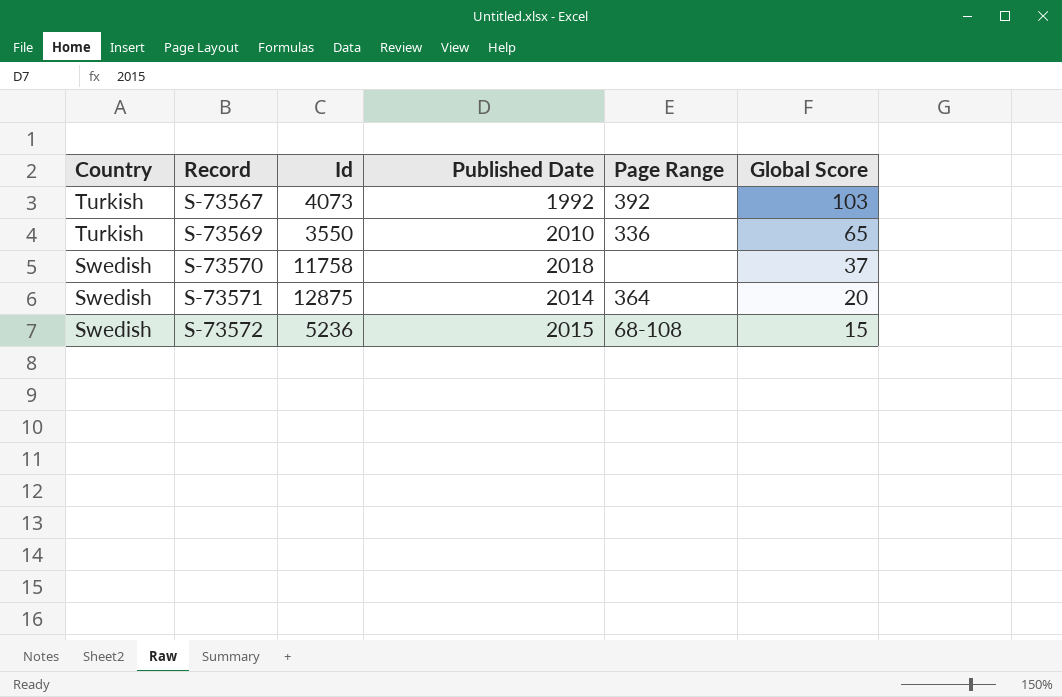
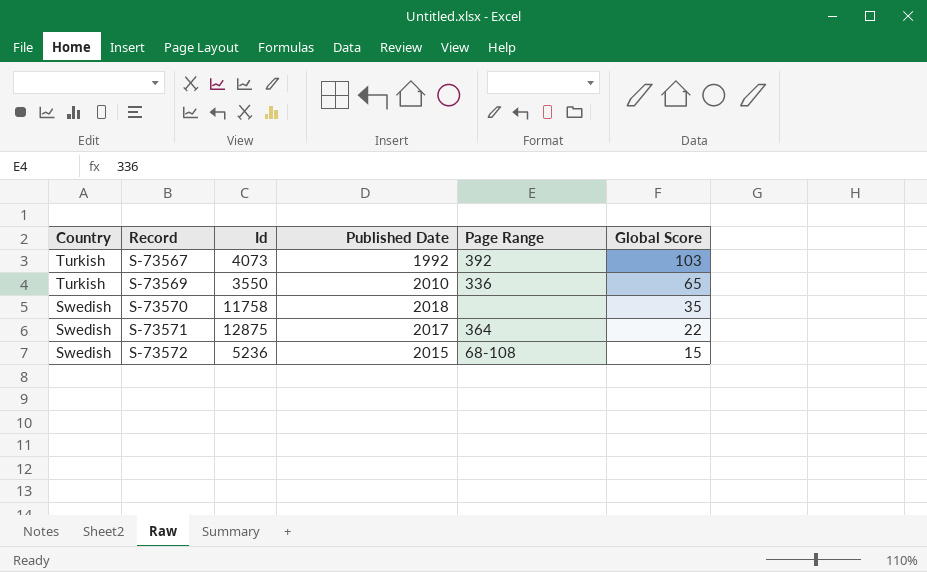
S-73570 | Global Score: 37 -> 35
S-73571 | Published Date: 2014 -> 2017
S-73571 | Global Score: 20 -> 22

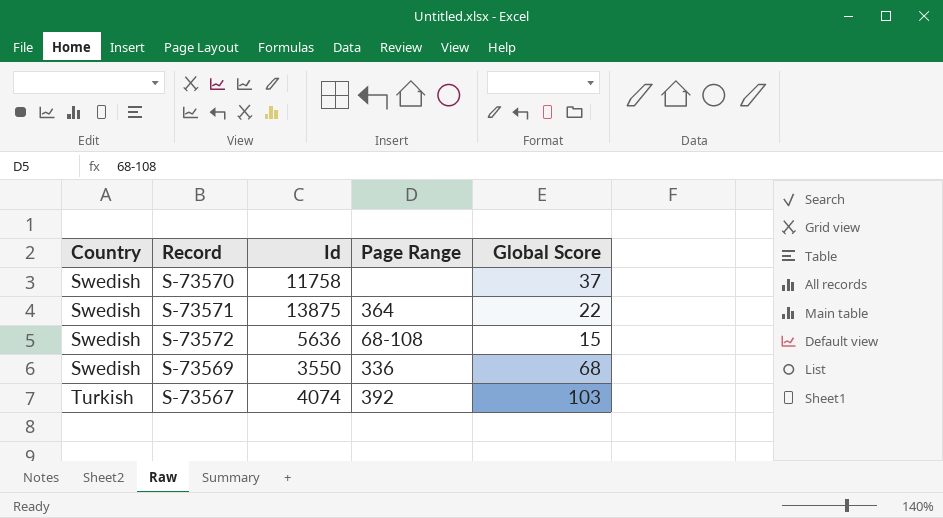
row order: Country descending -> Country ascending
column Published Date | position: 4 -> none
S-73570 | Global Score: 35 -> 37
S-73571 | Id: 12875 -> 13875
S-73572 | Id: 5236 -> 5636
S-73569 | Country: Turkish -> Swedish
S-73569 | Global Score: 65 -> 68
S-73567 | Id: 4073 -> 4074

